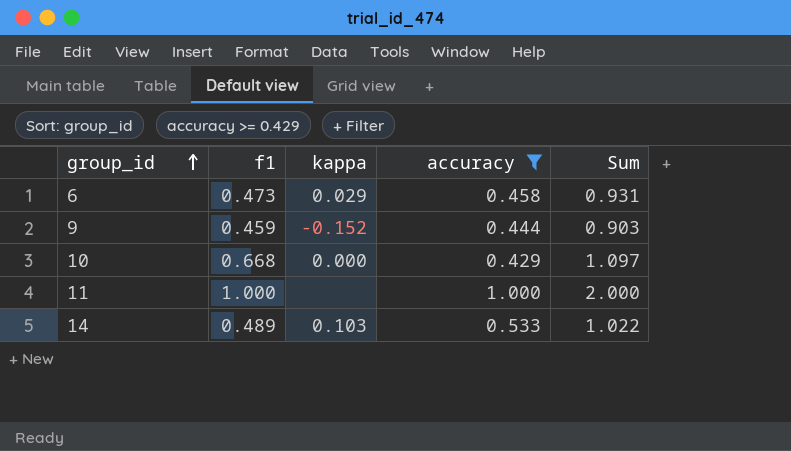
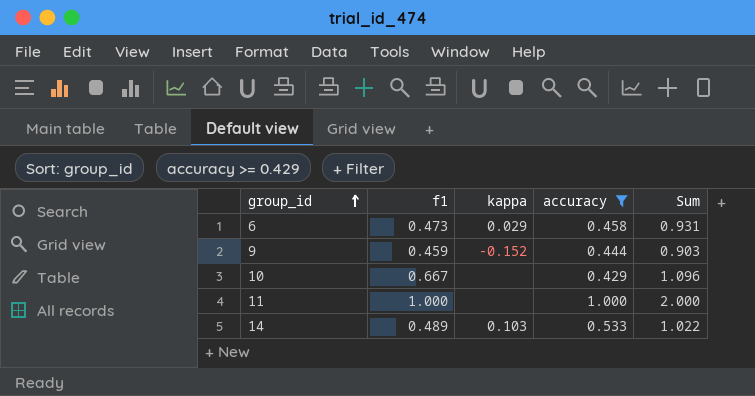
10 | f1: 0.668 -> 0.667
10 | kappa: 0.000 -> none
10 | Sum: 1.097 -> 1.096

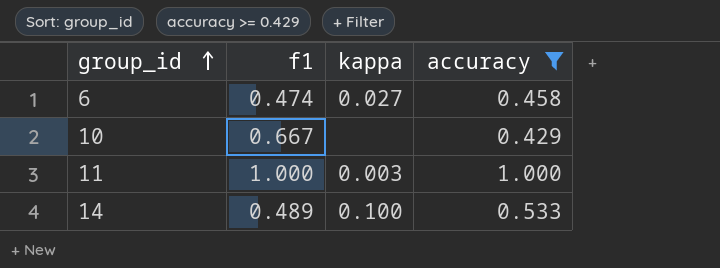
column Sum | formula: [f1] + [accuracy] -> none
row 9: 0.459 | -0.152 | 0.444 | 0.903 -> none
6 | f1: 0.473 -> 0.474
6 | kappa: 0.029 -> 0.027
11 | kappa: none -> 0.003
14 | kappa: 0.103 -> 0.100

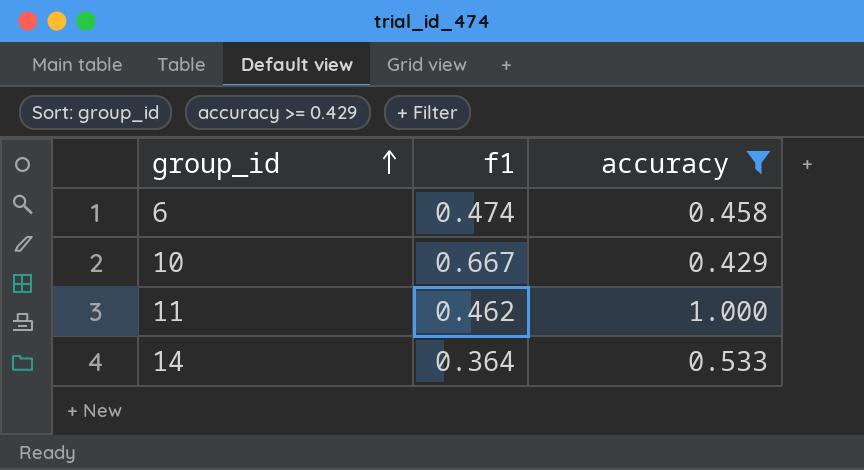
column kappa | position: 3 -> none
11 | f1: 1.000 -> 0.462
14 | f1: 0.489 -> 0.364

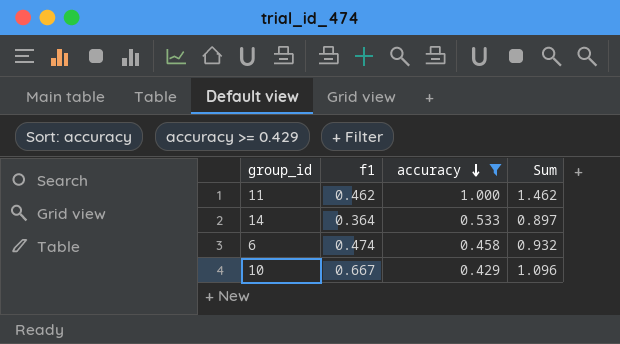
row order: group_id ascending -> accuracy descending
column Sum | formula: none -> [f1] + [accuracy]

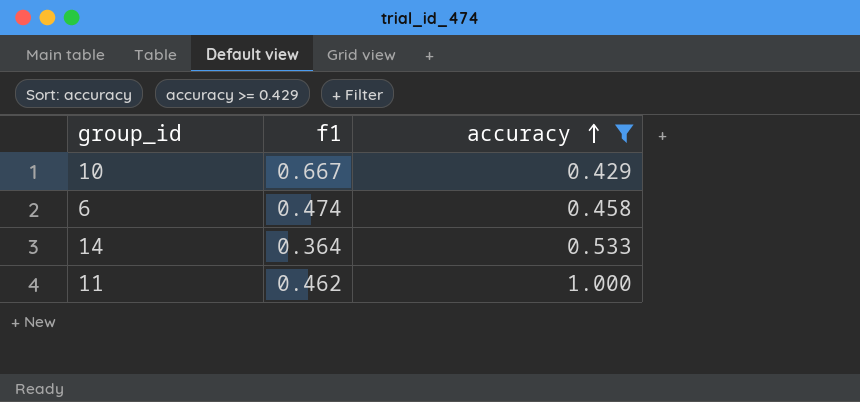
row order: accuracy descending -> accuracy ascending
column Sum | formula: [f1] + [accuracy] -> none

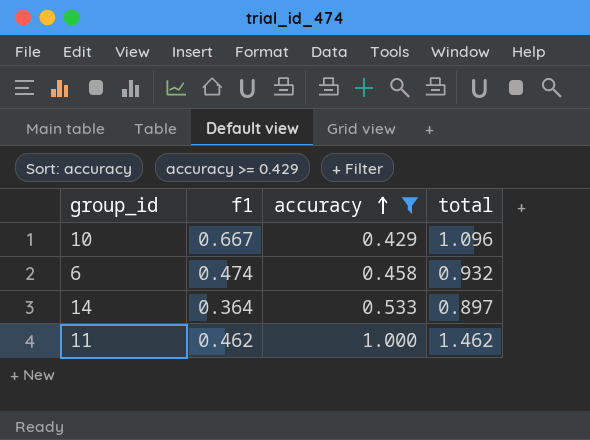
column total | formula: none -> [f1] + [accuracy]

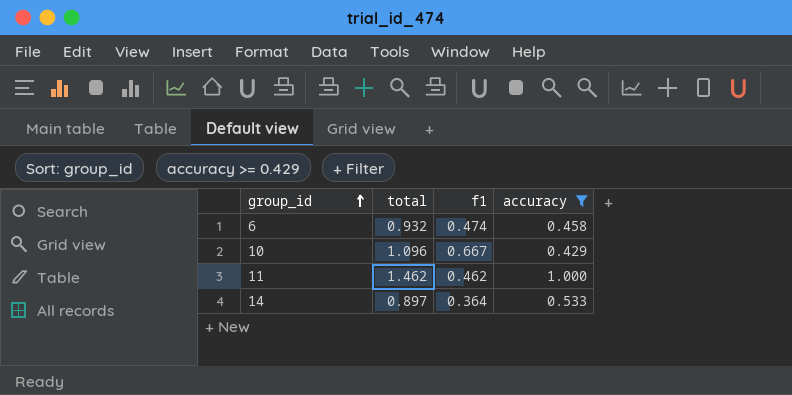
row order: accuracy ascending -> group_id ascending
column total | position: 4 -> 2

